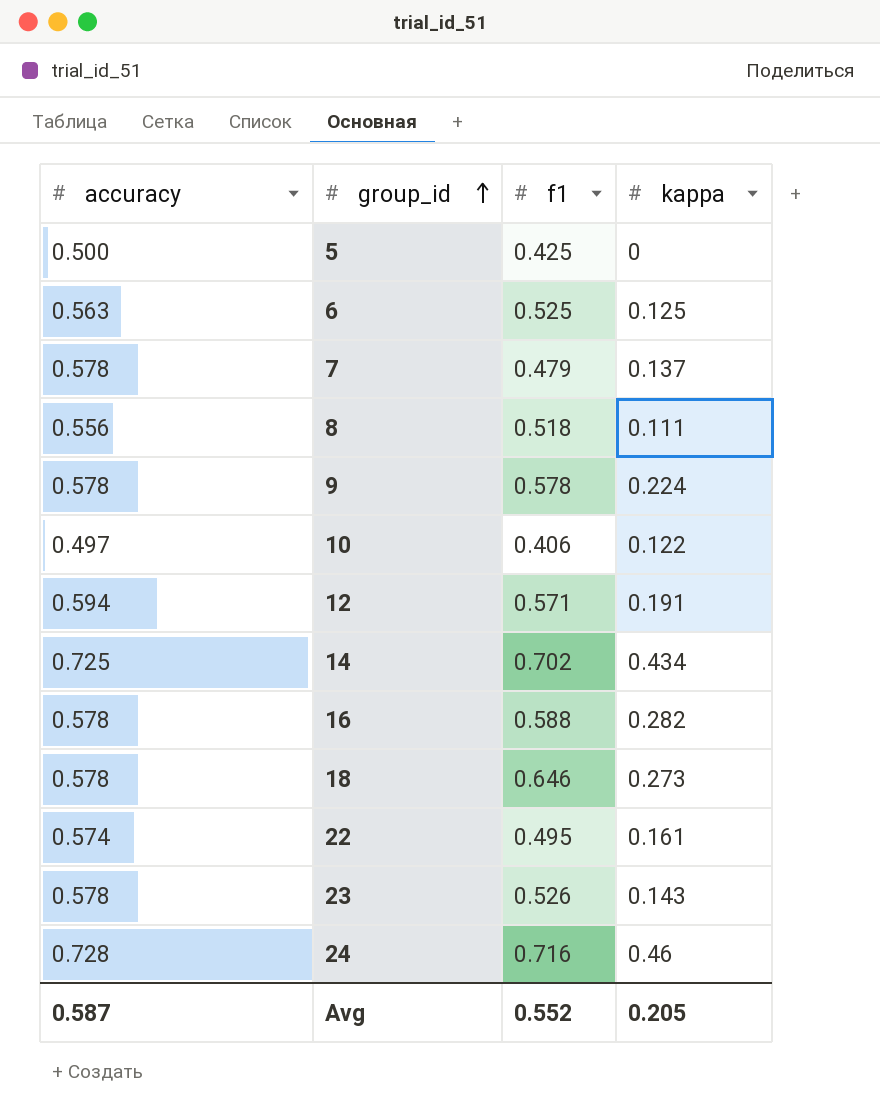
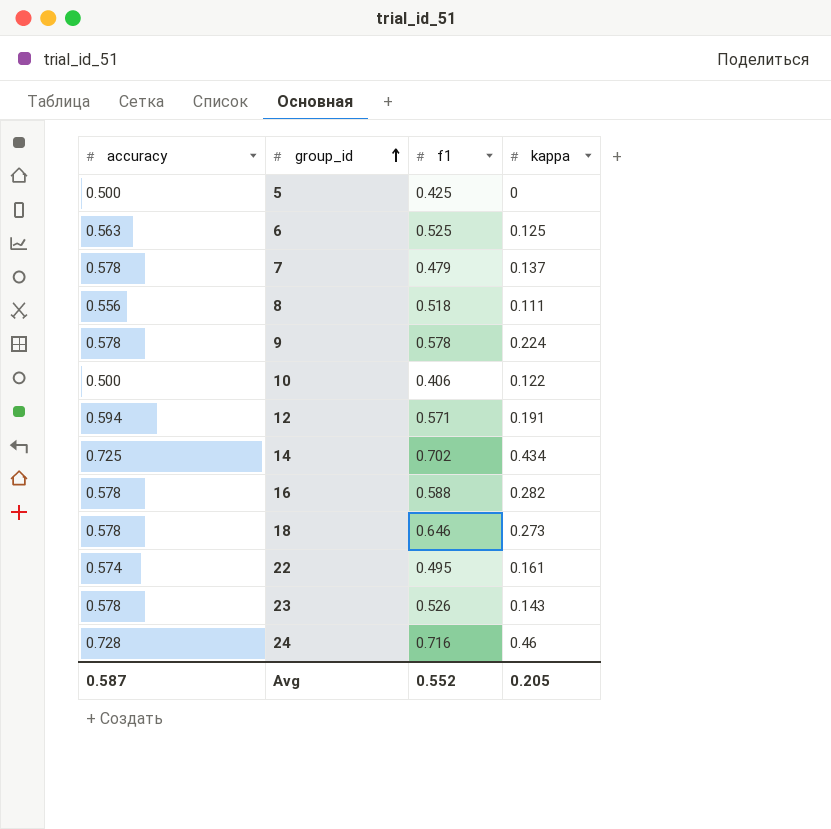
10 | accuracy: 0.497 -> 0.500

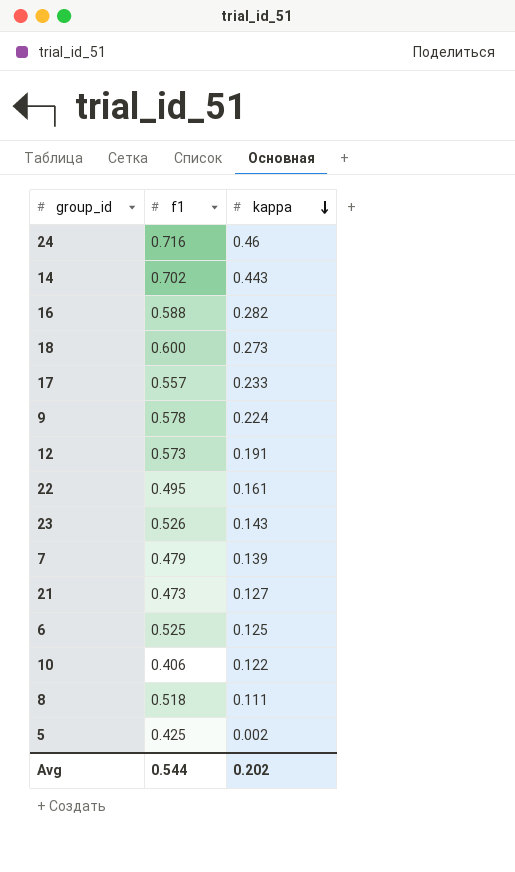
row order: group_id ascending -> kappa descending
column accuracy | position: 1 -> none
14 | kappa: 0.434 -> 0.443
18 | f1: 0.646 -> 0.600
row 17: none -> 0.557 | 0.233
12 | f1: 0.571 -> 0.573
7 | kappa: 0.137 -> 0.139
row 21: none -> 0.473 | 0.127
5 | kappa: 0 -> 0.002
Avg | f1: 0.552 -> 0.544
Avg | kappa: 0.205 -> 0.202

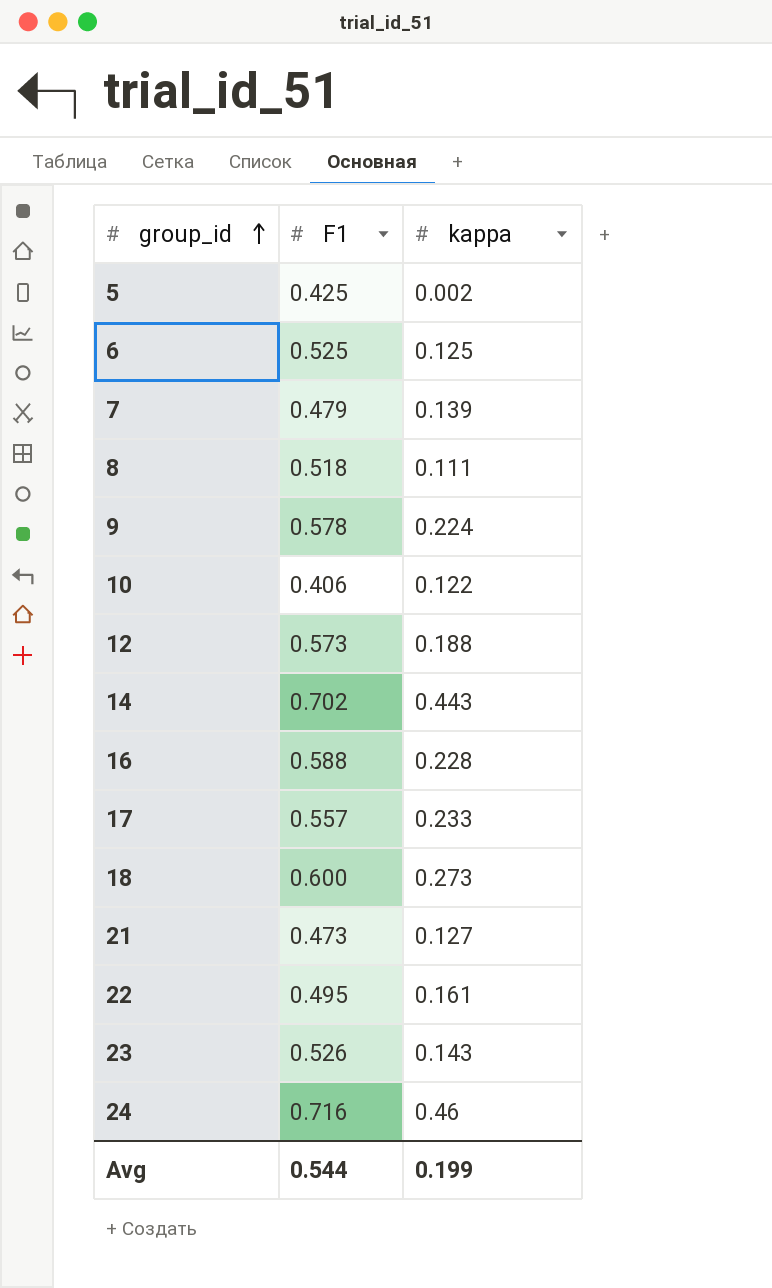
row order: kappa descending -> group_id ascending
column name: f1 -> F1
12 | kappa: 0.191 -> 0.188
16 | kappa: 0.282 -> 0.228
Avg | kappa: 0.202 -> 0.199

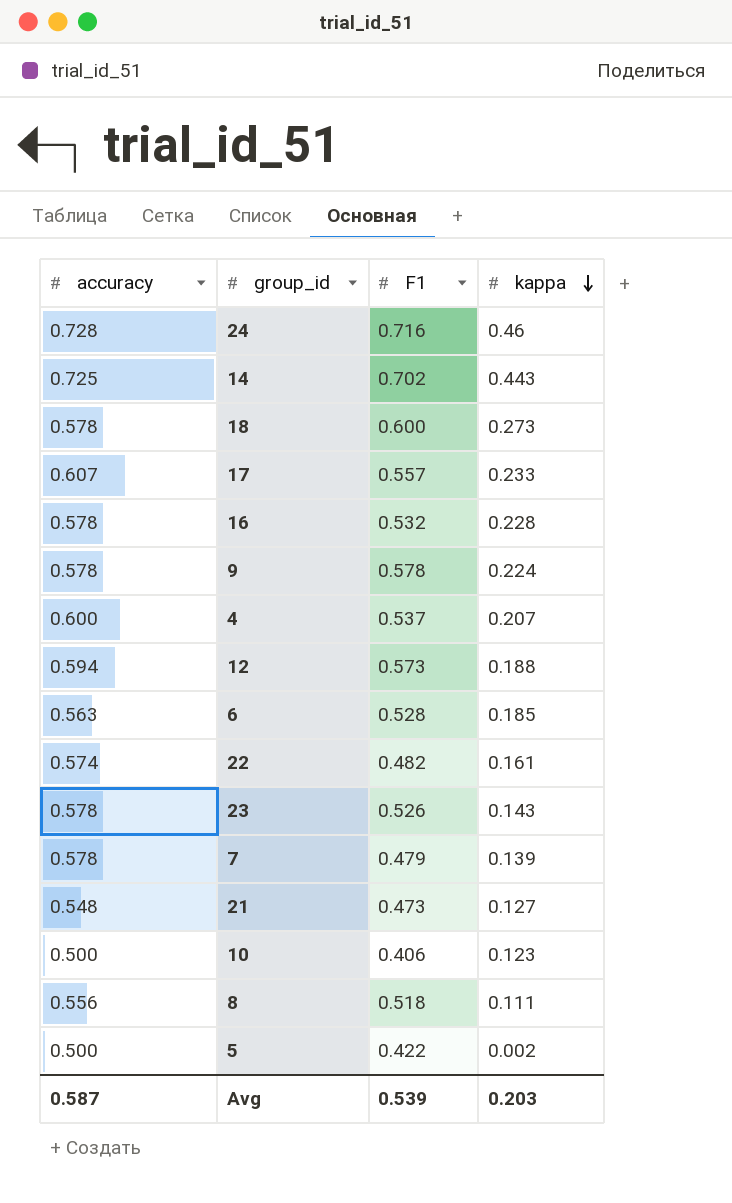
row order: group_id ascending -> kappa descending
column accuracy | position: none -> 1
16 | F1: 0.588 -> 0.532
row 4: none -> 0.600 | 0.537 | 0.207
6 | F1: 0.525 -> 0.528
6 | kappa: 0.125 -> 0.185
22 | F1: 0.495 -> 0.482
10 | kappa: 0.122 -> 0.123
5 | F1: 0.425 -> 0.422
Avg | F1: 0.544 -> 0.539
Avg | kappa: 0.199 -> 0.203

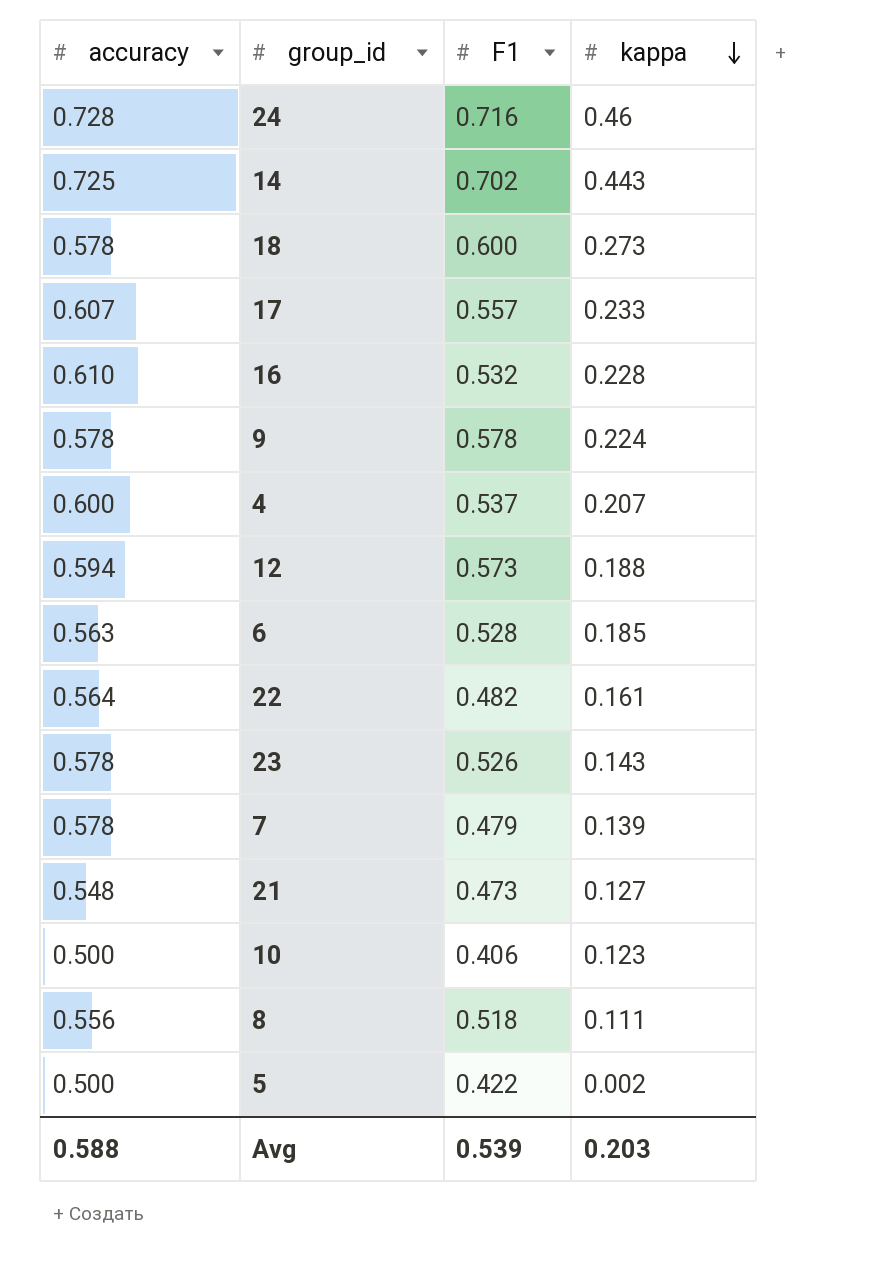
16 | accuracy: 0.578 -> 0.610
22 | accuracy: 0.574 -> 0.564
Avg | accuracy: 0.587 -> 0.588

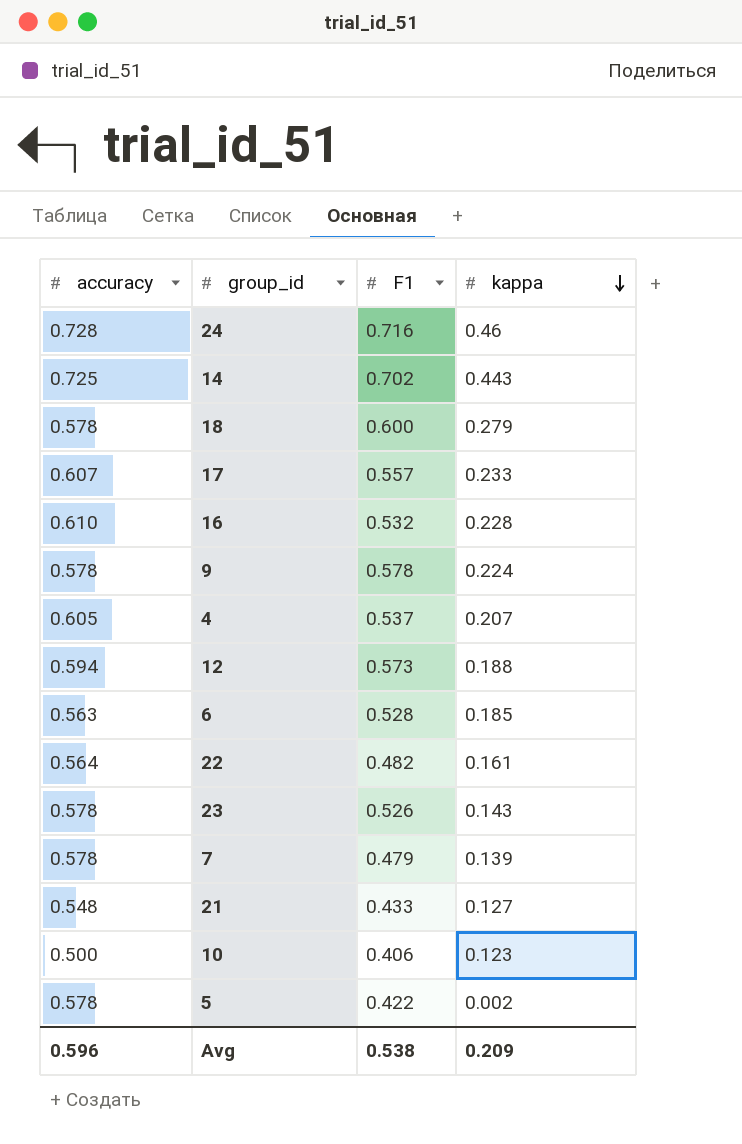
row 8: 0.556 | 0.518 | 0.111 -> none
18 | kappa: 0.273 -> 0.279
4 | accuracy: 0.600 -> 0.605
21 | F1: 0.473 -> 0.433
5 | accuracy: 0.500 -> 0.578
Avg | accuracy: 0.588 -> 0.596
Avg | F1: 0.539 -> 0.538
Avg | kappa: 0.203 -> 0.209

